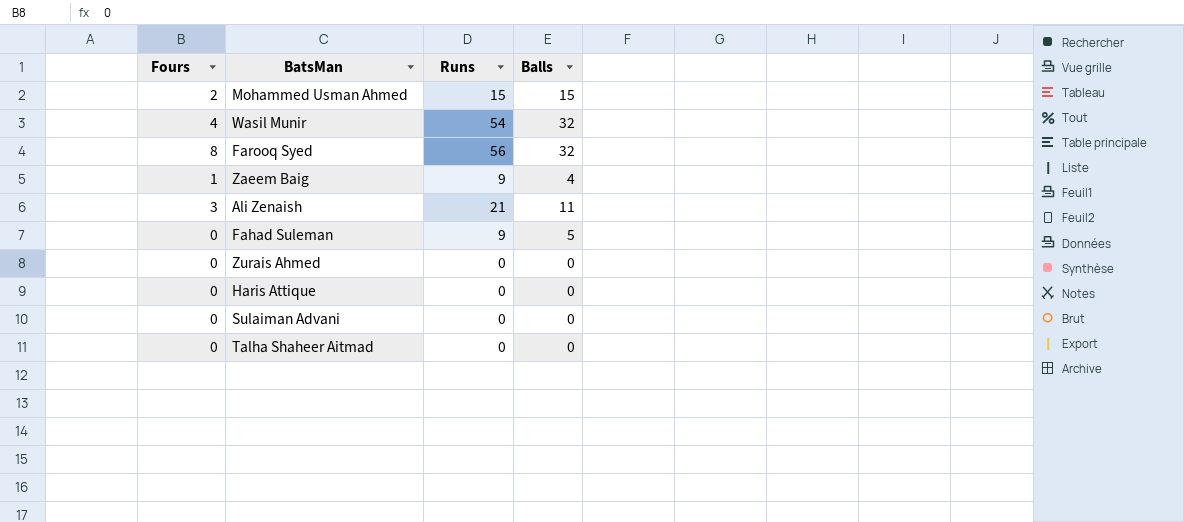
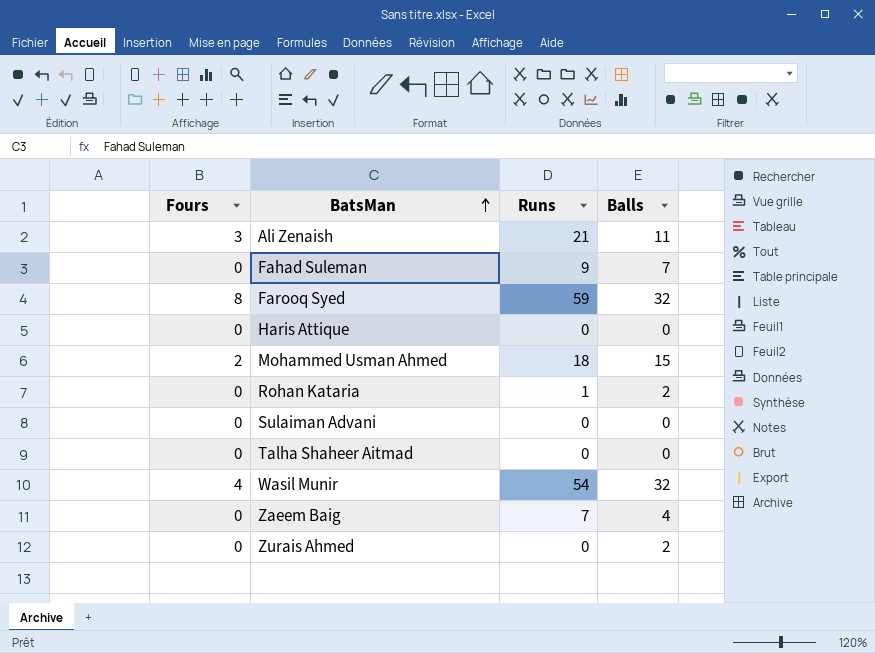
row order: none -> BatsMan ascending
Fahad Suleman | Balls: 5 -> 7
Farooq Syed | Runs: 56 -> 59
Mohammed Usman Ahmed | Runs: 15 -> 18
row Rohan Kataria: none -> 0 | 1 | 2
Zaeem Baig | Fours: 1 -> 0
Zaeem Baig | Runs: 9 -> 7
Zurais Ahmed | Balls: 0 -> 2

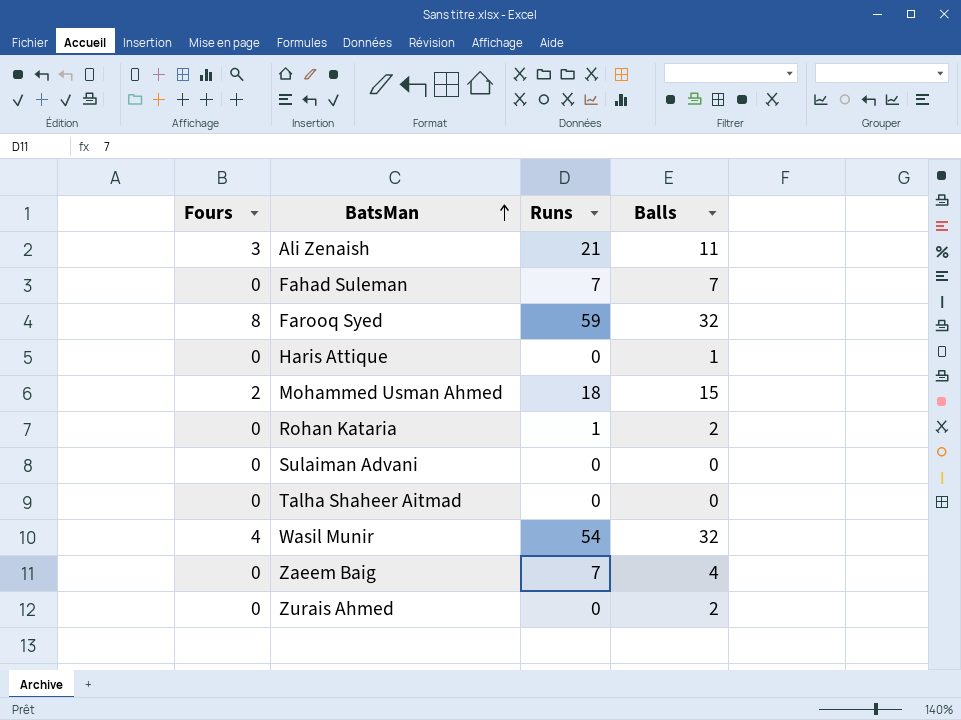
Fahad Suleman | Runs: 9 -> 7
Haris Attique | Balls: 0 -> 1

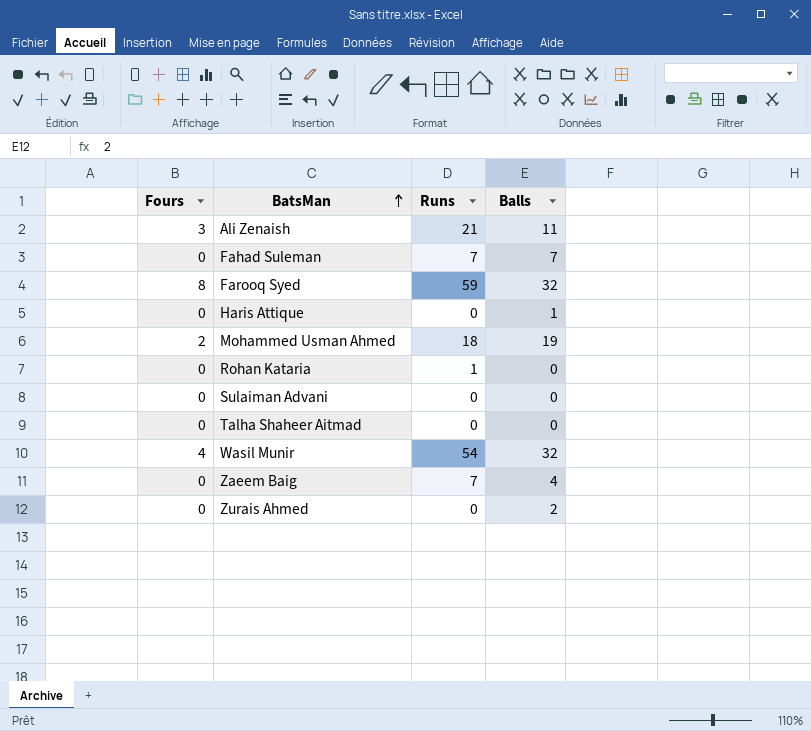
Mohammed Usman Ahmed | Balls: 15 -> 19
Rohan Kataria | Balls: 2 -> 0

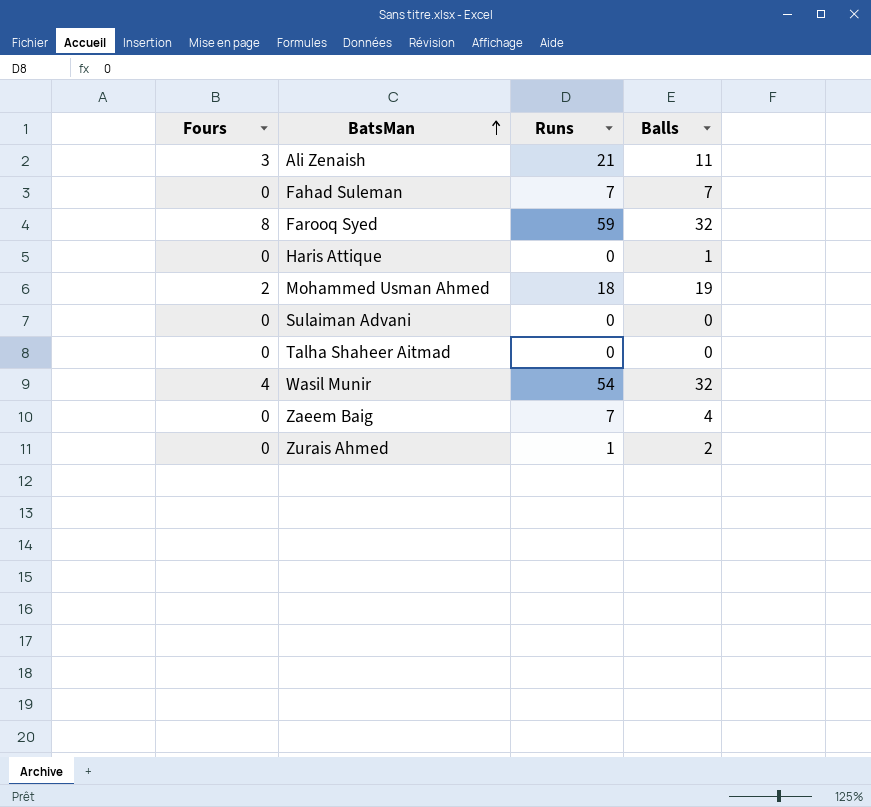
row Rohan Kataria: 0 | 1 | 0 -> none
Zurais Ahmed | Runs: 0 -> 1

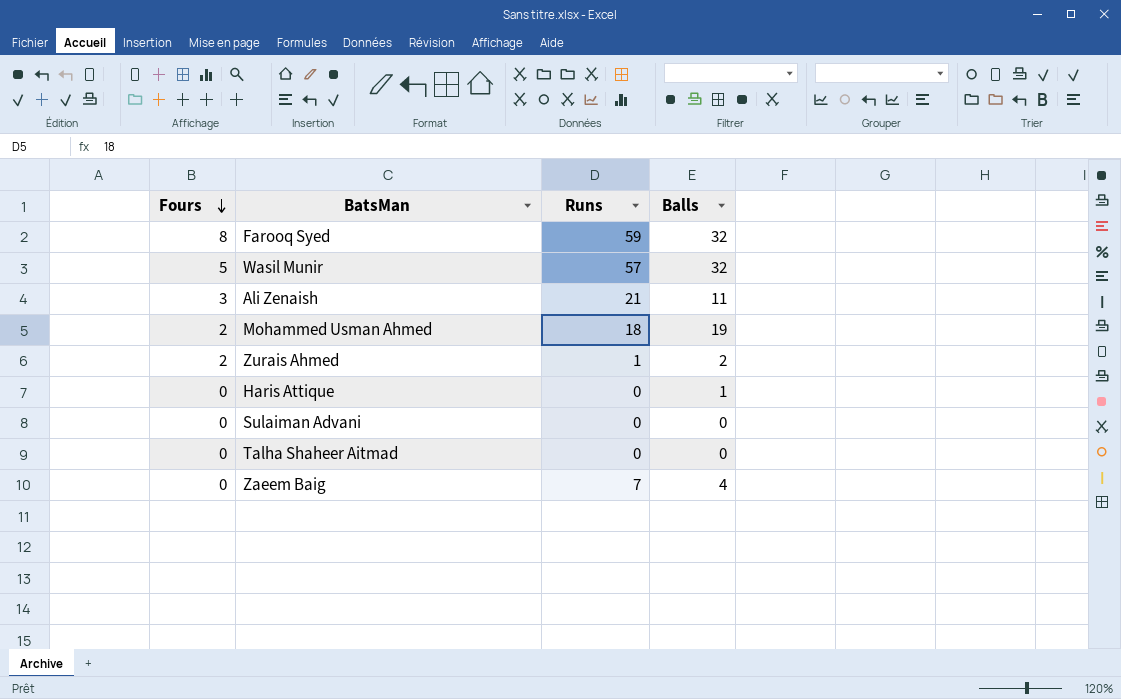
row order: BatsMan ascending -> Fours descending
row Fahad Suleman: 0 | 7 | 7 -> none
Wasil Munir | Fours: 4 -> 5
Wasil Munir | Runs: 54 -> 57
Zurais Ahmed | Fours: 0 -> 2

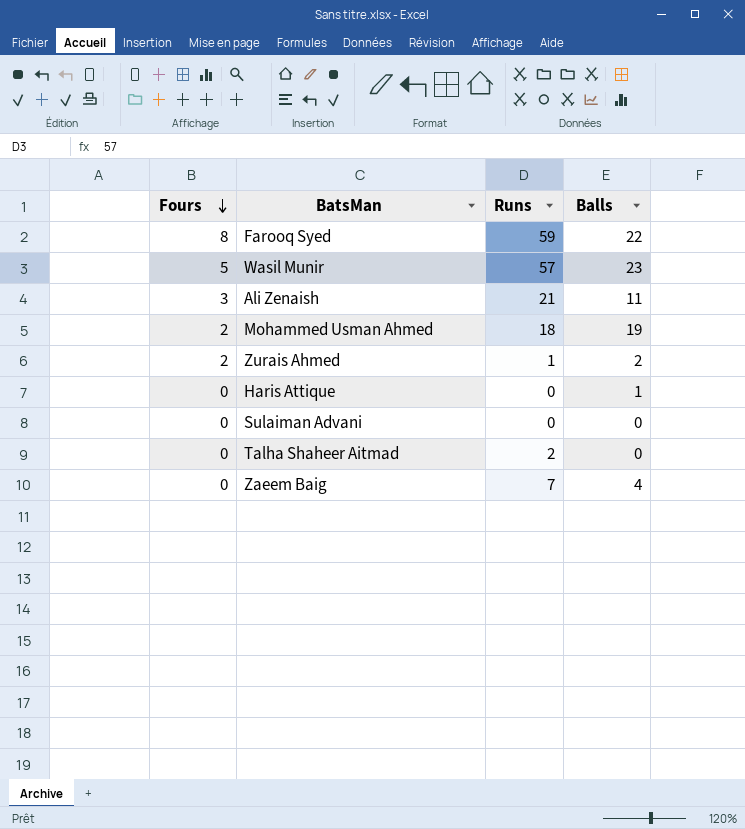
Farooq Syed | Balls: 32 -> 22
Wasil Munir | Balls: 32 -> 23
Talha Shaheer Aitmad | Runs: 0 -> 2

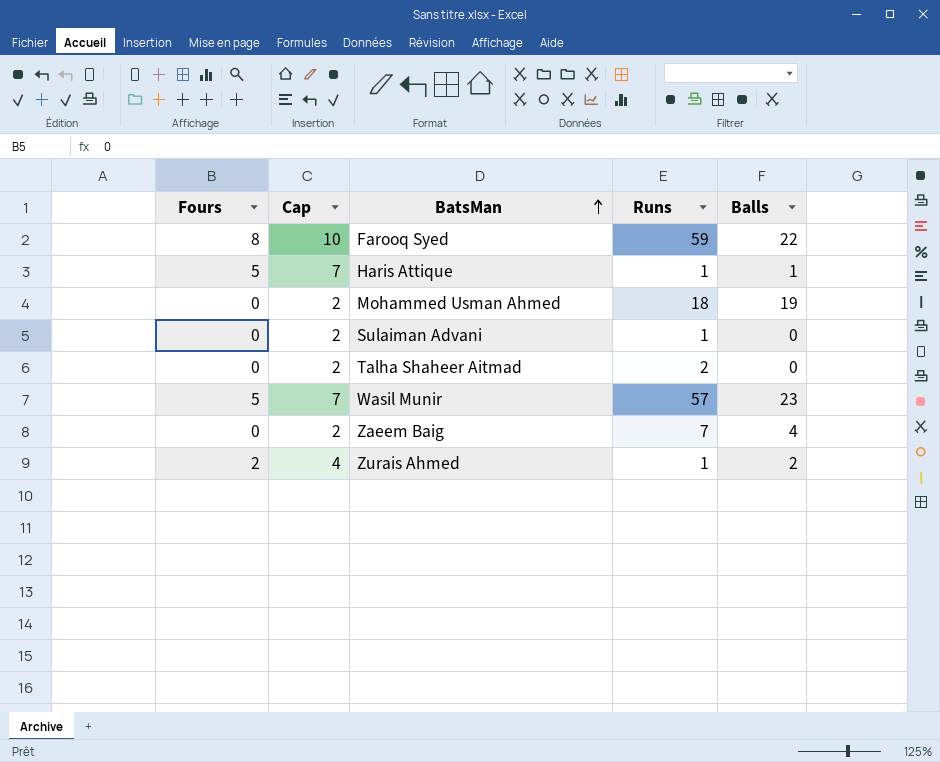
row order: Fours descending -> BatsMan ascending
column Cap | formula: none -> [Fours] + 2
row Ali Zenaish: 3 | 21 | 11 -> none
Haris Attique | Fours: 0 -> 5
Haris Attique | Runs: 0 -> 1
Mohammed Usman Ahmed | Fours: 2 -> 0
Sulaiman Advani | Runs: 0 -> 1

